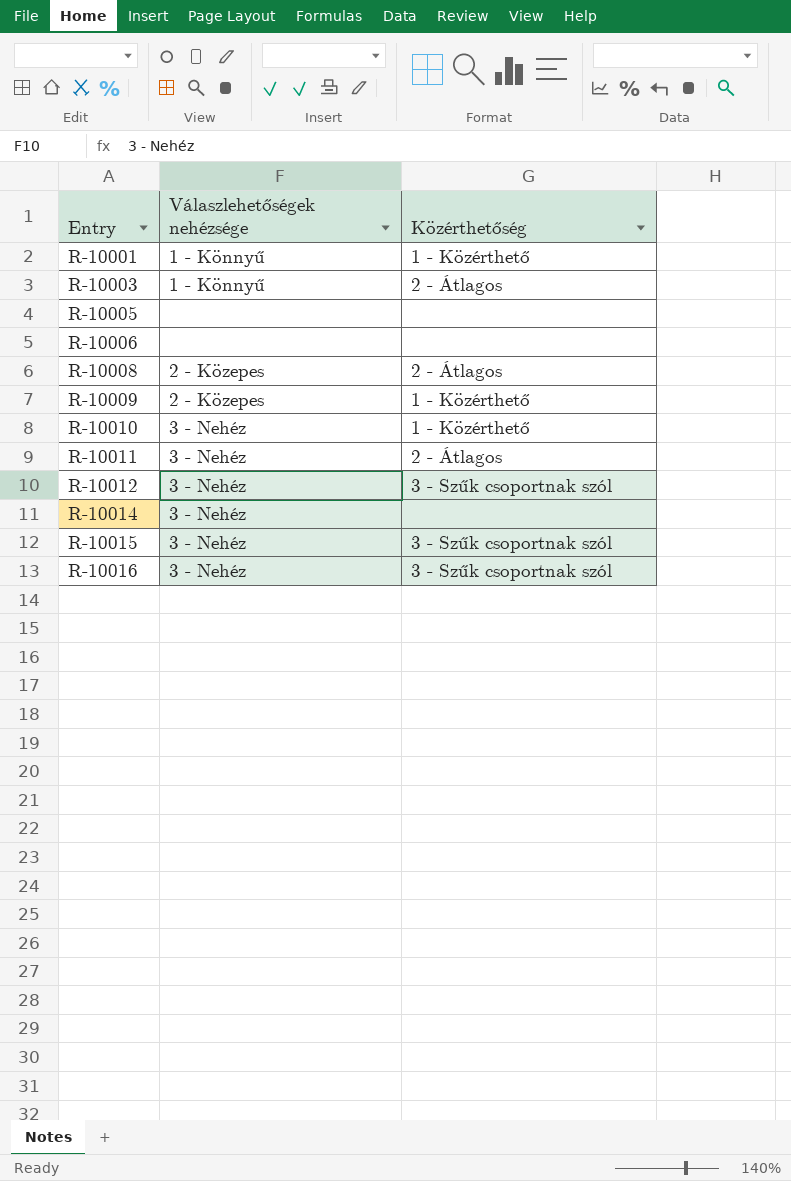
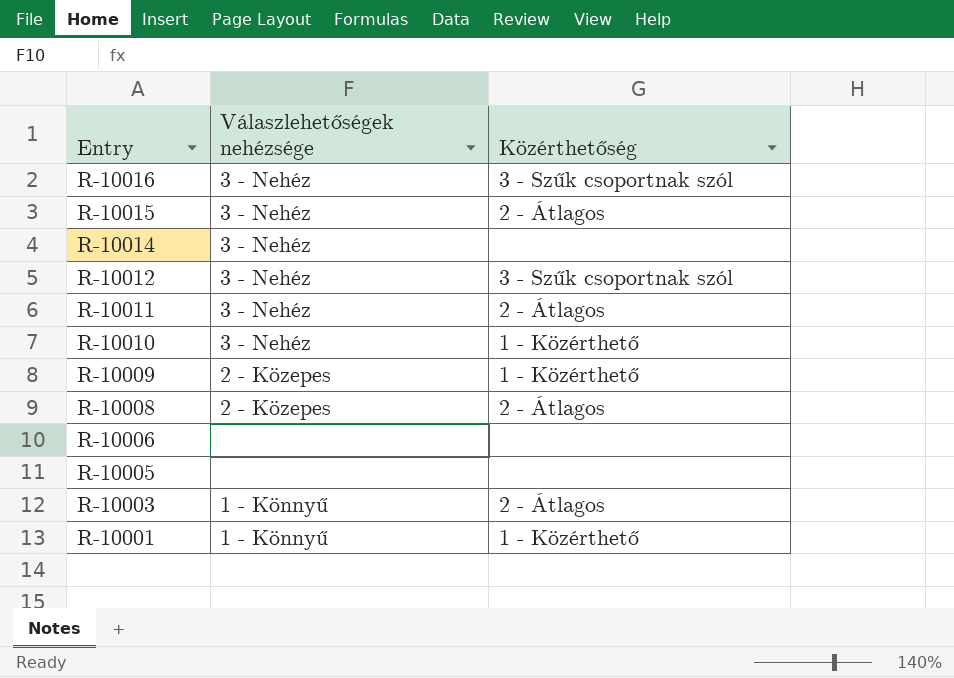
row order: Entry ascending -> Entry descending
R-10015 | Közérthetőség: 3 - Szűk csoportnak szól -> 2 - Átlagos

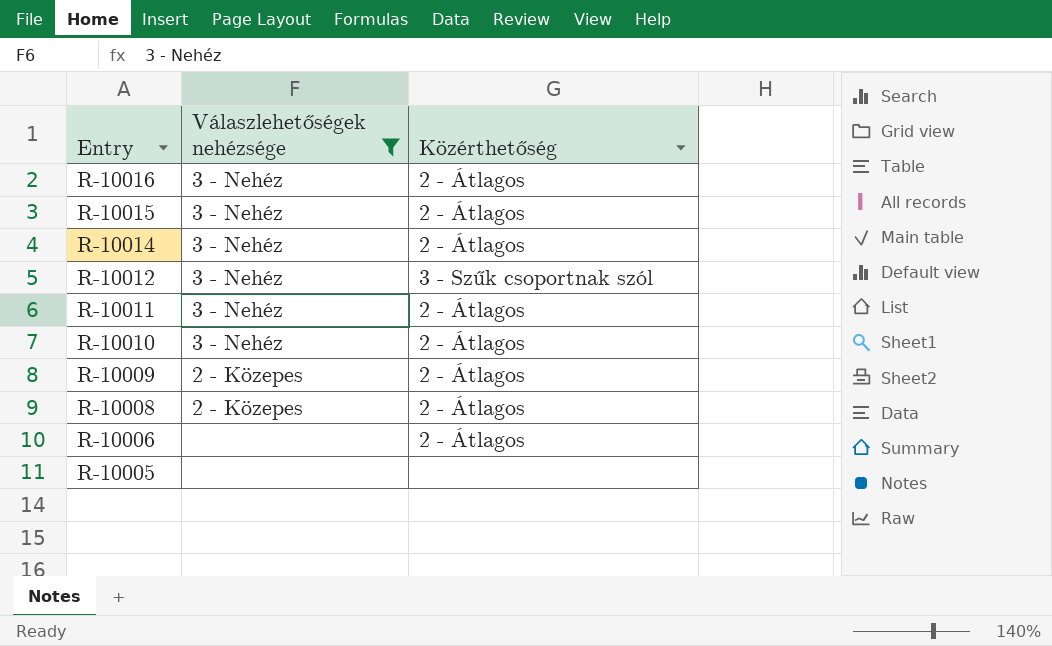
filter: none -> Válaszlehetőségek nehézsége != 1 - Könnyű
R-10016 | Közérthetőség: 3 - Szűk csoportnak szól -> 2 - Átlagos
R-10014 | Közérthetőség: none -> 2 - Átlagos
R-10010 | Közérthetőség: 1 - Közérthető -> 2 - Átlagos
R-10009 | Közérthetőség: 1 - Közérthető -> 2 - Átlagos
R-10006 | Közérthetőség: none -> 2 - Átlagos

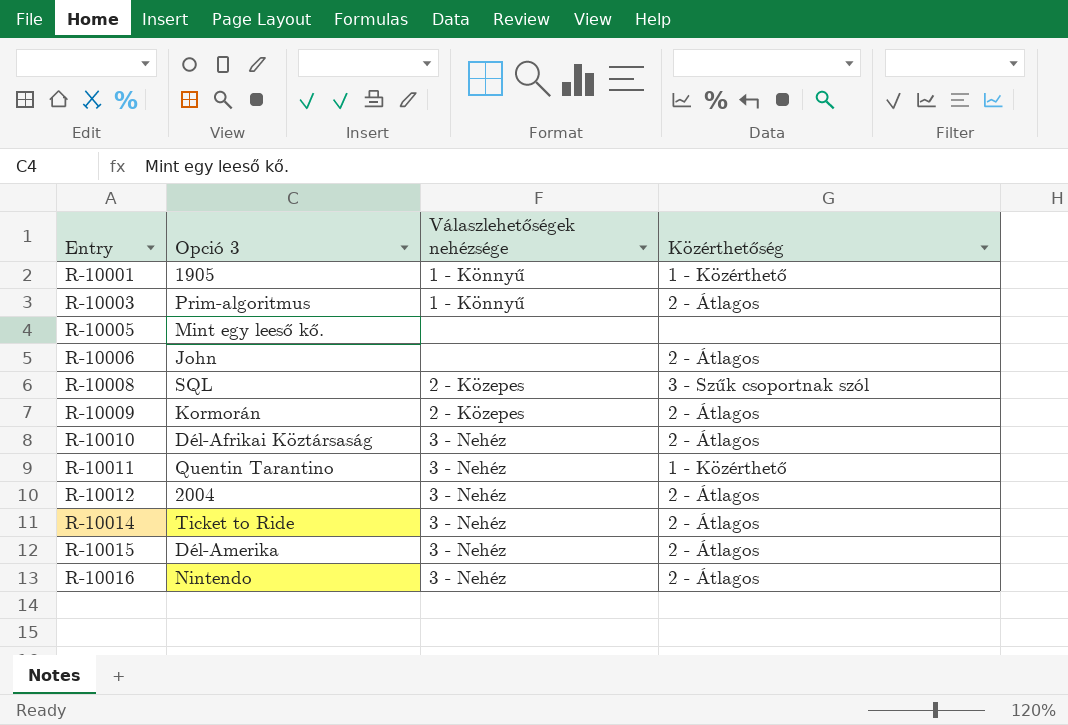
filter: Válaszlehetőségek nehézsége != 1 - Könnyű -> none
row order: Entry descending -> Entry ascending
column Opció 3 | position: none -> 2
R-10008 | Közérthetőség: 2 - Átlagos -> 3 - Szűk csoportnak szól
R-10011 | Közérthetőség: 2 - Átlagos -> 1 - Közérthető
R-10012 | Közérthetőség: 3 - Szűk csoportnak szól -> 2 - Átlagos

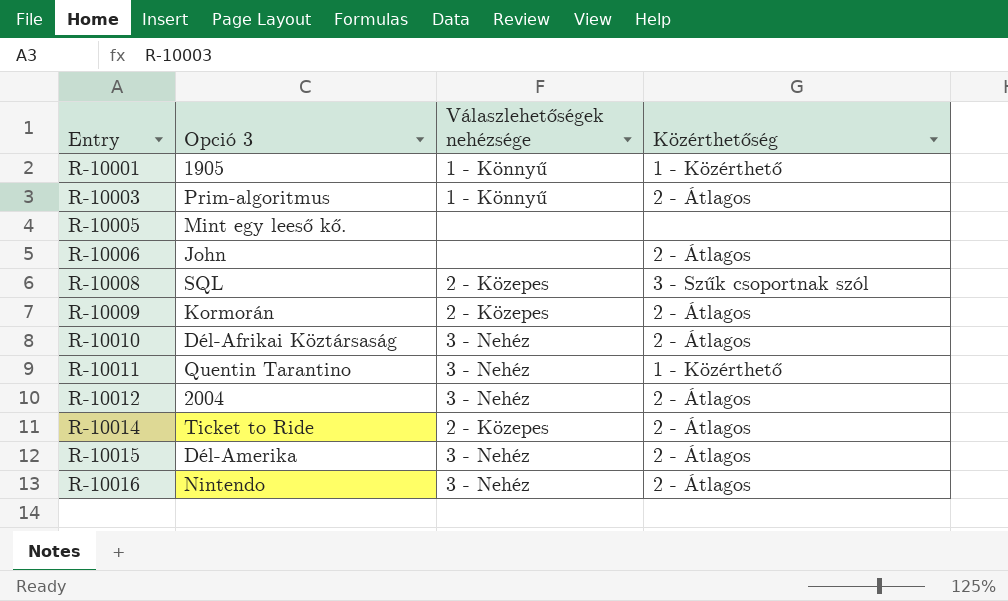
R-10014 | Válaszlehetőségek nehézsége: 3 - Nehéz -> 2 - Közepes

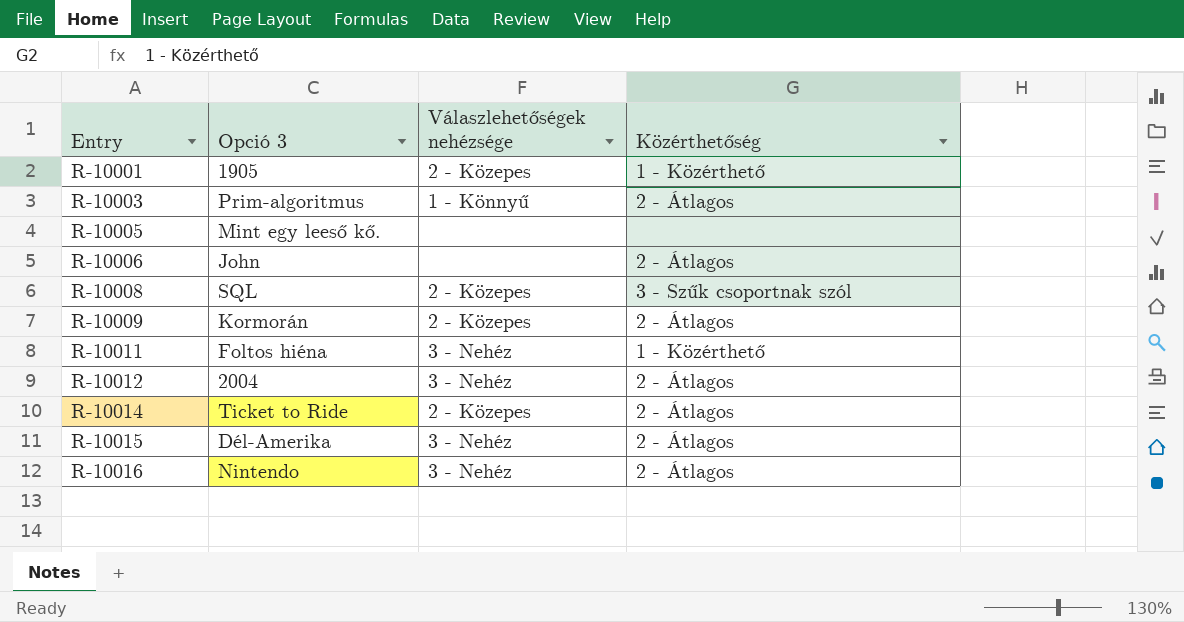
row R-10010: Dél-Afrikai Köztársaság | 3 - Nehéz | 2 - Átlagos -> none
R-10001 | Válaszlehetőségek nehézsége: 1 - Könnyű -> 2 - Közepes
R-10011 | Opció 3: Quentin Tarantino -> Foltos hiéna

